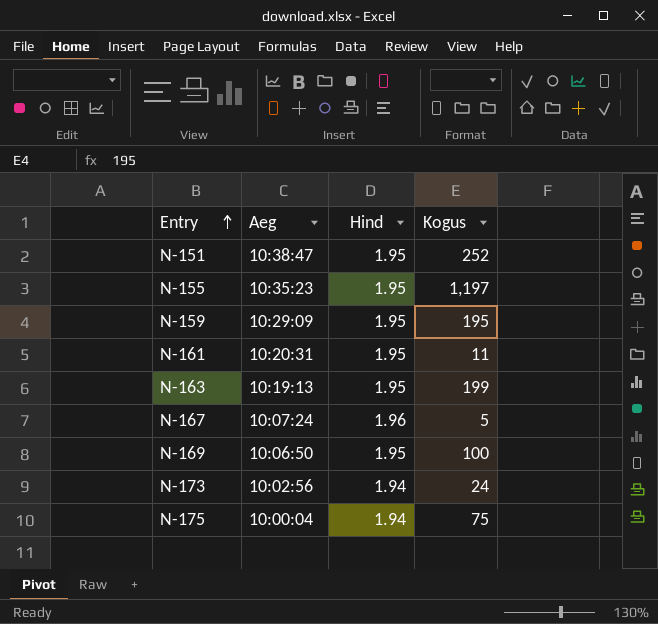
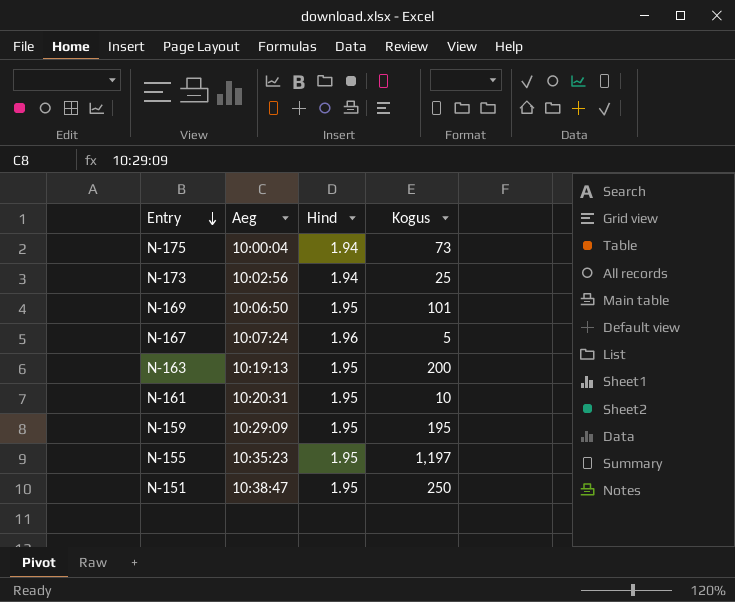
row order: Entry ascending -> Entry descending
N-175 | Kogus: 75 -> 73
N-173 | Kogus: 24 -> 25
N-169 | Kogus: 100 -> 101
N-163 | Kogus: 199 -> 200
N-161 | Kogus: 11 -> 10
N-151 | Kogus: 252 -> 250

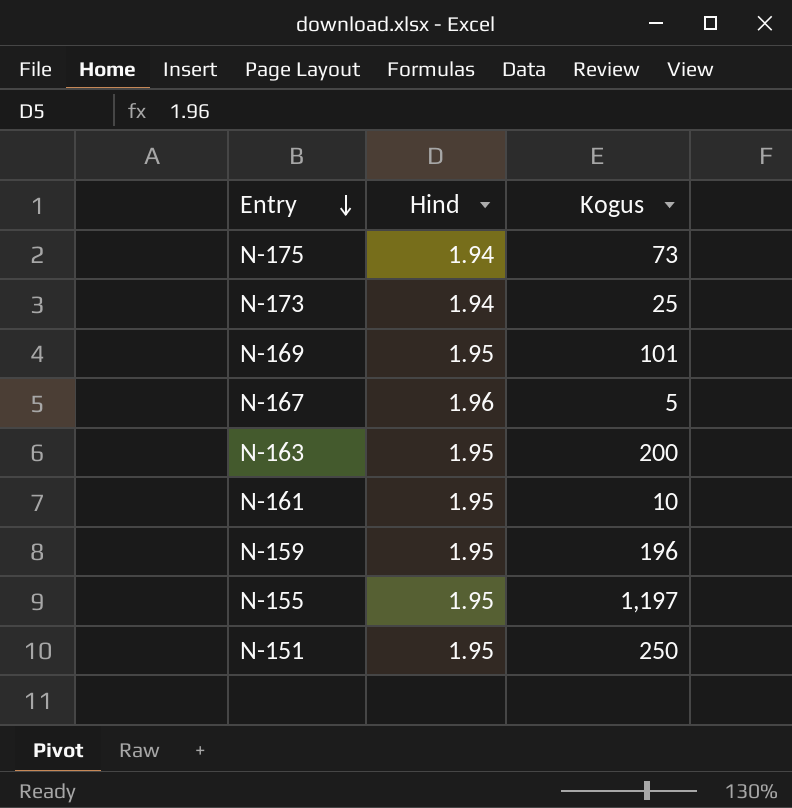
column Aeg | position: 2 -> none
N-159 | Kogus: 195 -> 196

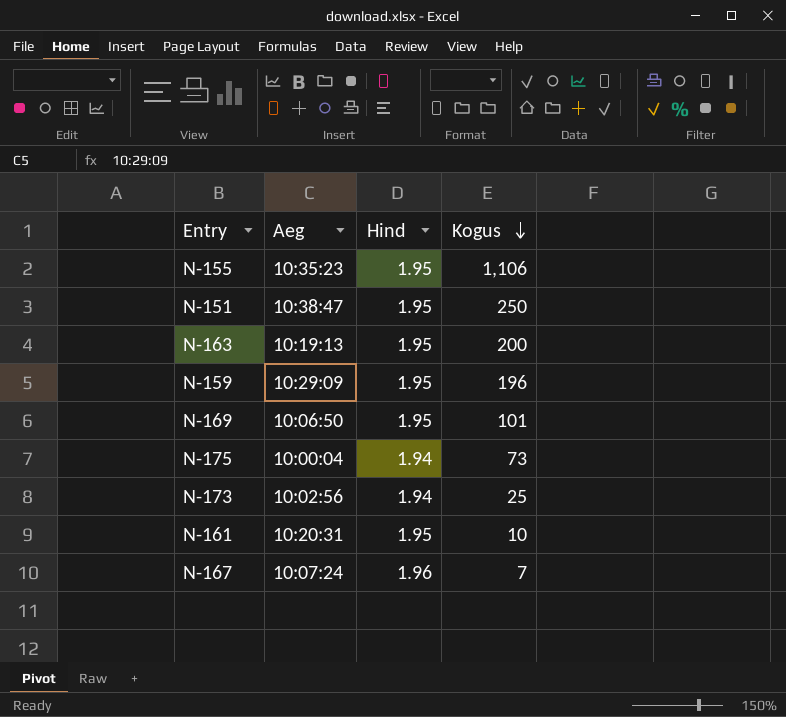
row order: Entry descending -> Kogus descending
column Aeg | position: none -> 2
N-155 | Kogus: 1,197 -> 1,106
N-167 | Kogus: 5 -> 7

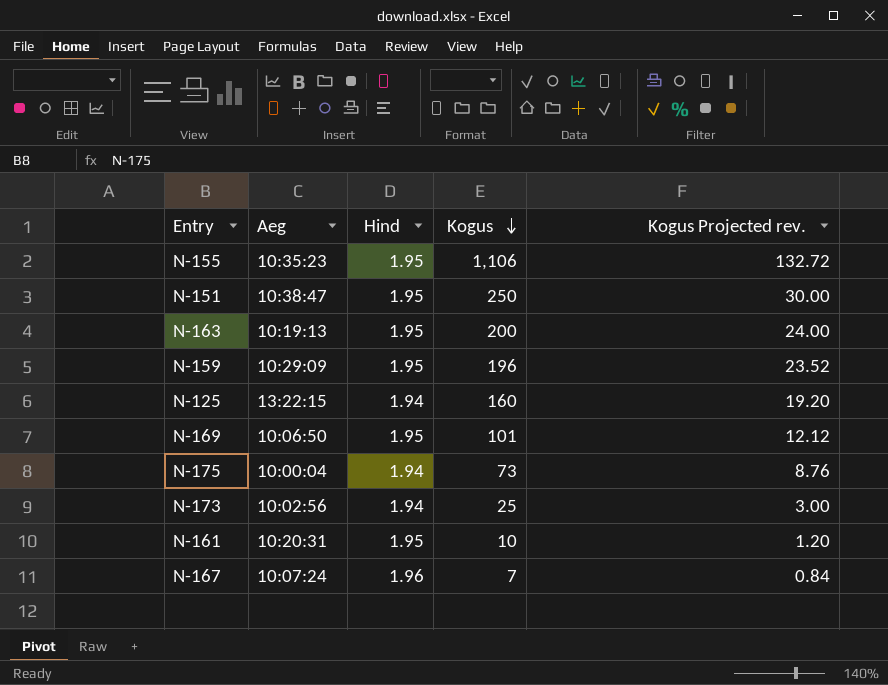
column Kogus Projected rev. | formula: none -> [Kogus] * 0.12
row N-125: none -> 13:22:15 | 1.94 | 160 | 19.20

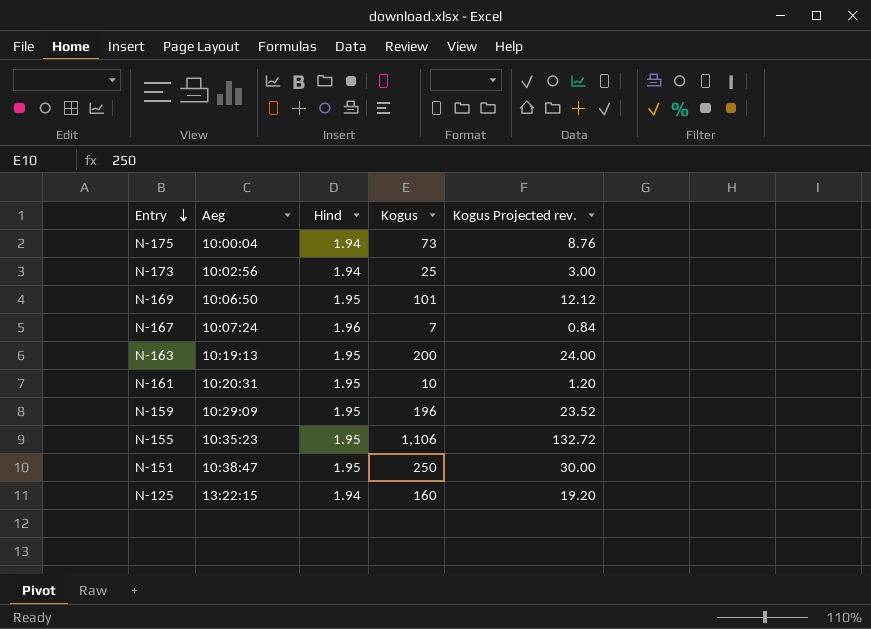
row order: Kogus descending -> Entry descending

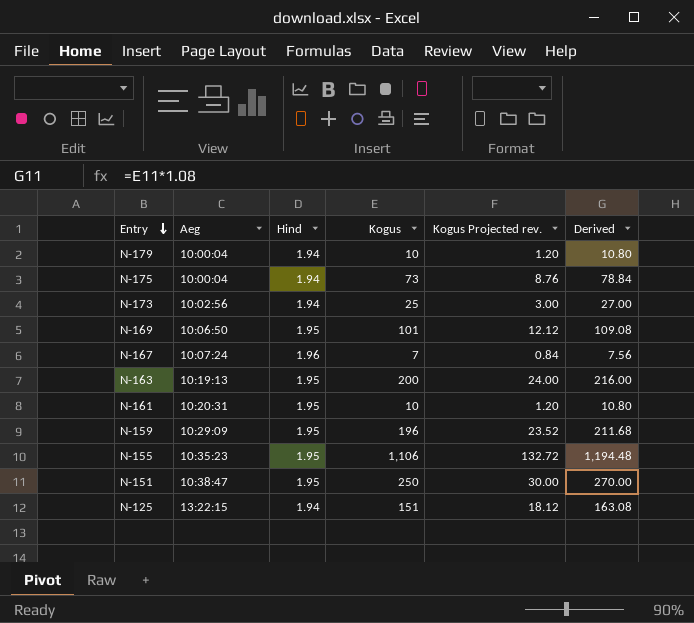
column Derived | formula: none -> [Kogus] * 1.08
row N-179: none -> 10:00:04 | 1.94 | 10 | 1.20 | 10.80
N-125 | Kogus: 160 -> 151
N-125 | Kogus Projected rev.: 19.20 -> 18.12

